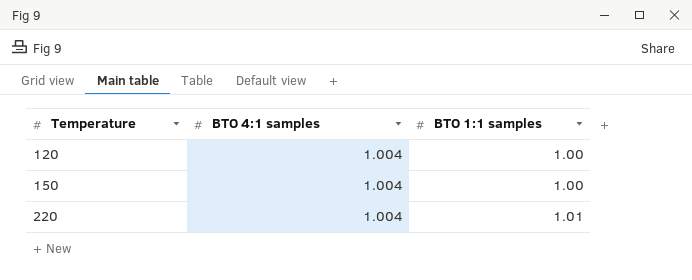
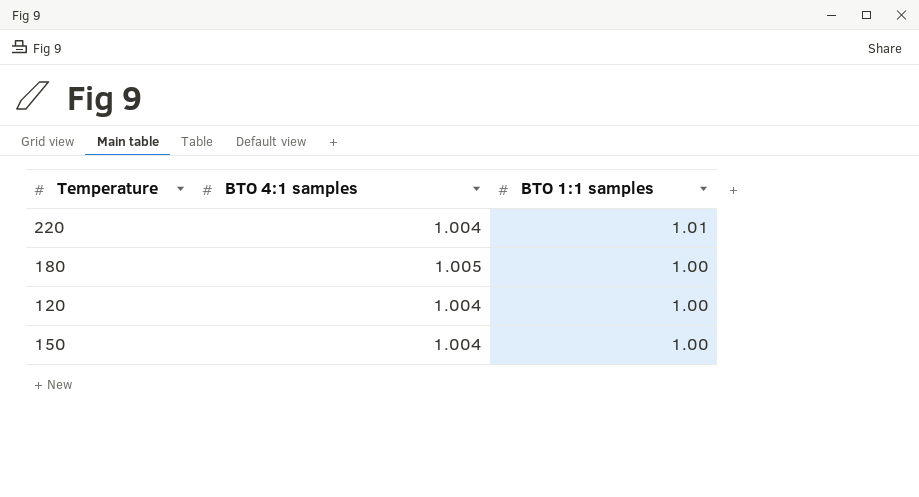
row order: Temperature ascending -> BTO 1:1 samples descending
row 180: none -> 1.005 | 1.00

